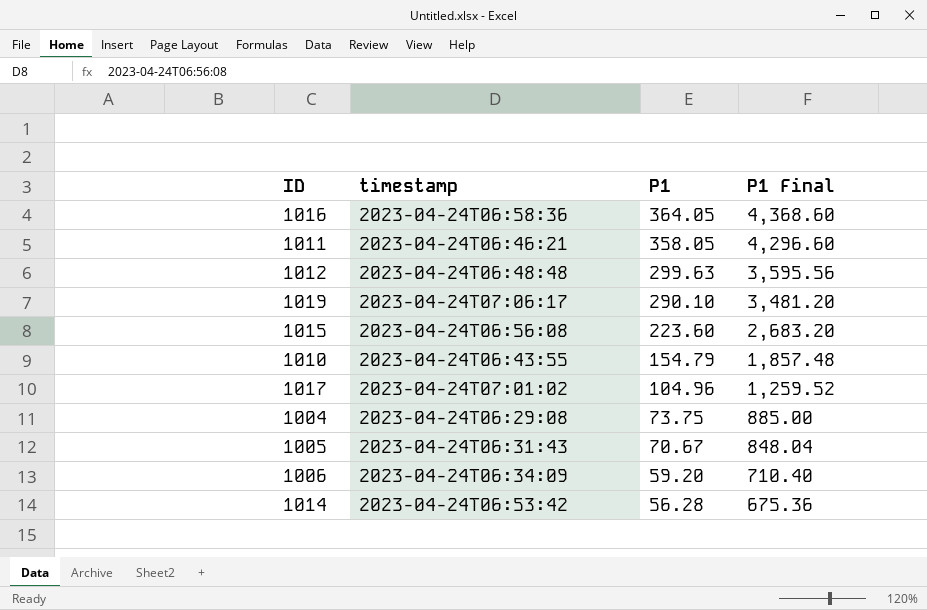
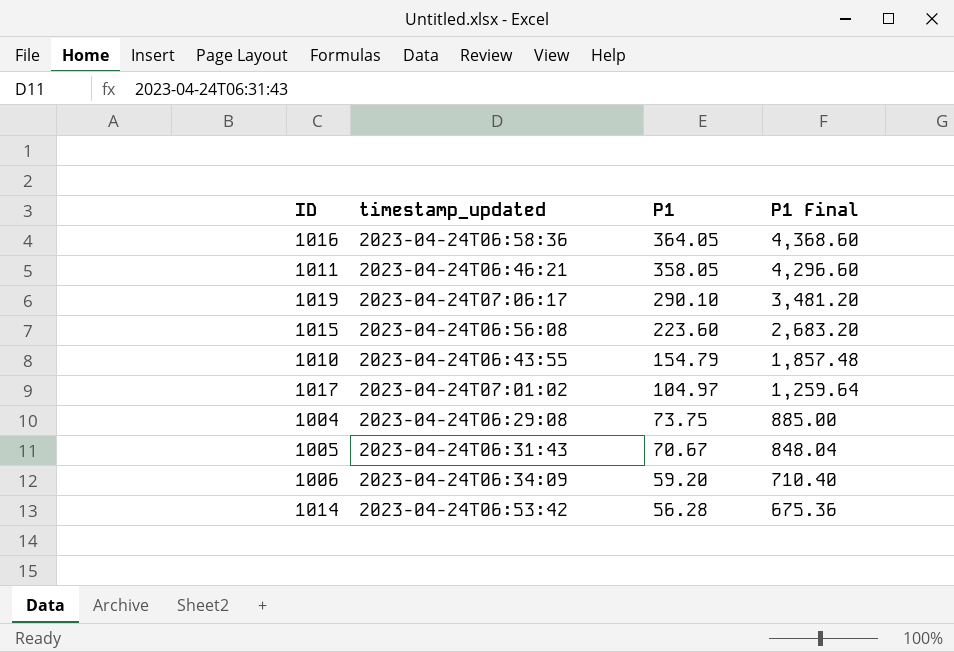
column name: timestamp -> timestamp_updated
row 1012: 2023-04-24T06:48:48 | 299.63 | 3,595.56 -> none
1017 | P1: 104.96 -> 104.97
1017 | P1 Final: 1,259.52 -> 1,259.64

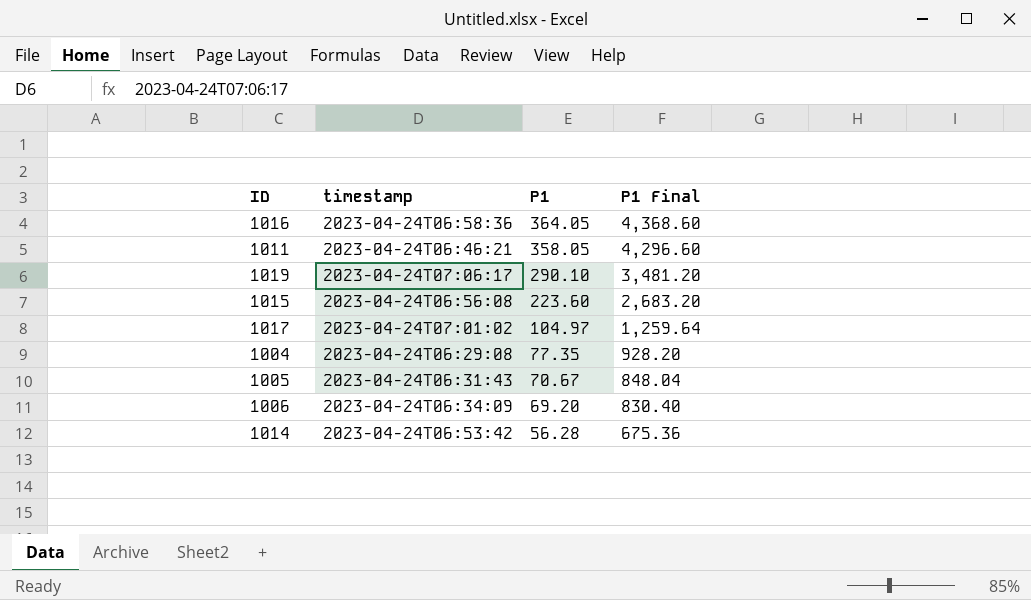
column name: timestamp_updated -> timestamp
row 1010: 2023-04-24T06:43:55 | 154.79 | 1,857.48 -> none
1004 | P1: 73.75 -> 77.35
1004 | P1 Final: 885.00 -> 928.20
1006 | P1: 59.20 -> 69.20
1006 | P1 Final: 710.40 -> 830.40

